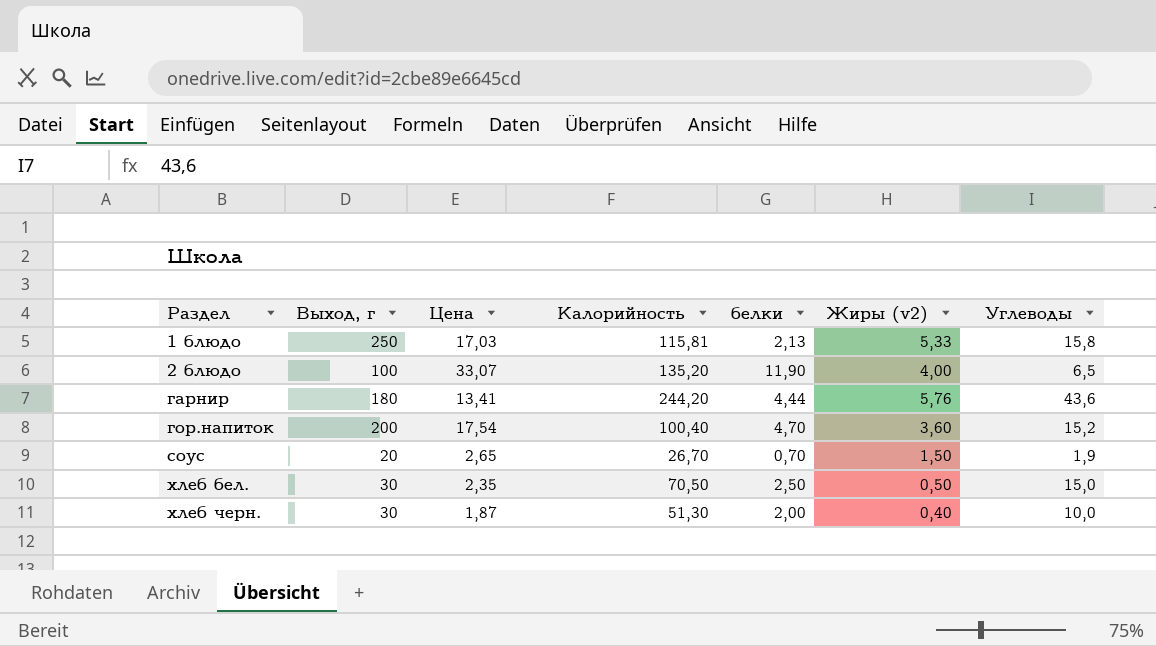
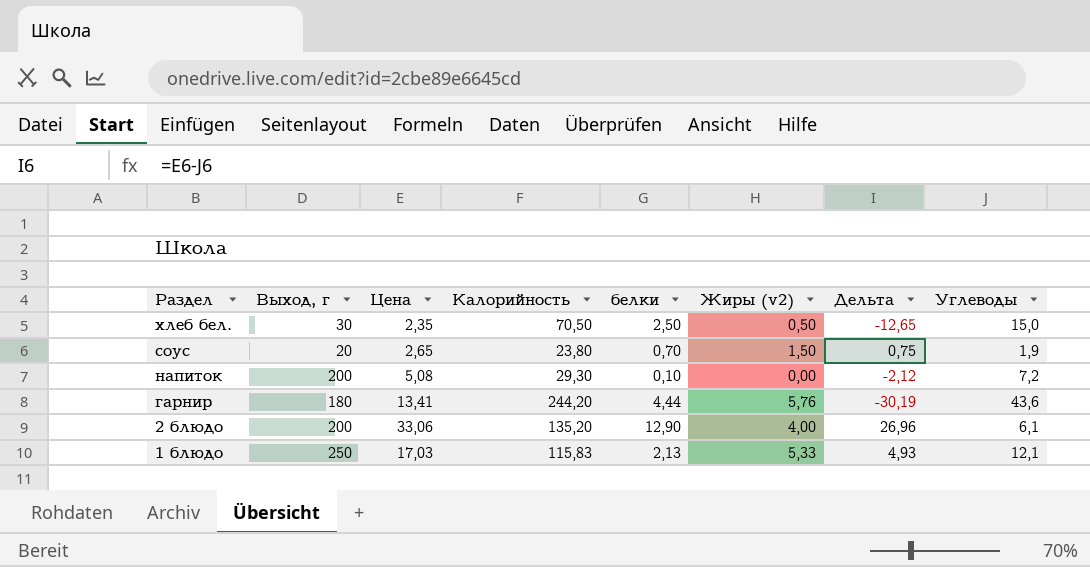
row order: Раздел ascending -> Раздел descending
column Дельта | formula: none -> [Цена] - [Углеводы]
row гор.напиток: 200 | 17,54 | 100,40 | 4,70 | 3,60 | 15,2 -> none
row хлеб черн.: 30 | 1,87 | 51,30 | 2,00 | 0,40 | 10,0 -> none
соус | Калорийность: 26,70 -> 23,80
row напиток: none -> 200 | 5,08 | 29,30 | 0,10 | 0,00 | -2,12 | 7,2
2 блюдо | Выход, г: 100 -> 200
2 блюдо | Цена: 33,07 -> 33,06
2 блюдо | белки: 11,90 -> 12,90
2 блюдо | Углеводы: 6,5 -> 6,1
1 блюдо | Калорийность: 115,81 -> 115,83
1 блюдо | Углеводы: 15,8 -> 12,1

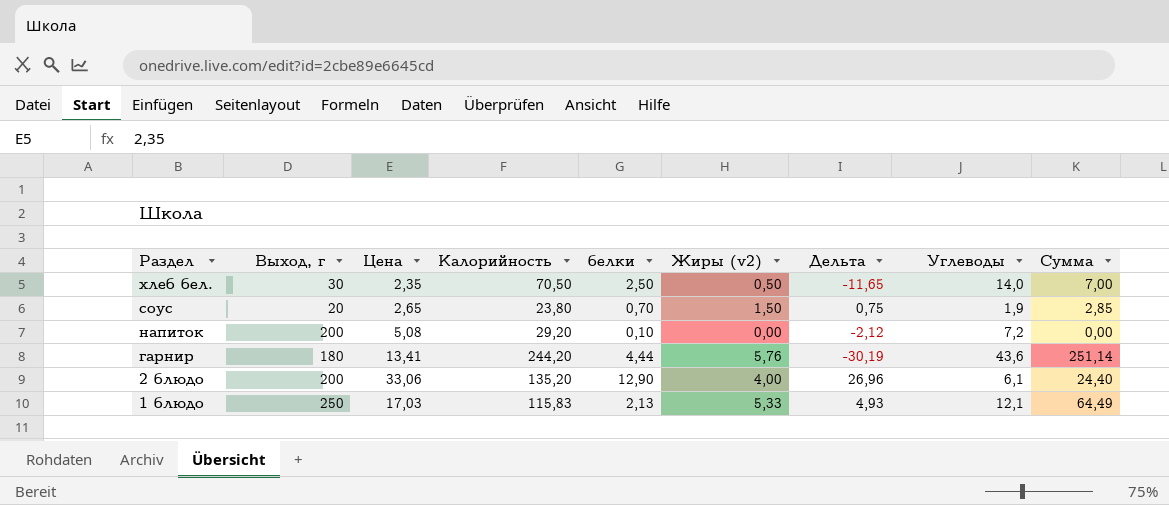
column Сумма | formula: none -> [Жиры (v2)] * [Углеводы]
хлеб бел. | Дельта: -12,65 -> -11,65
хлеб бел. | Углеводы: 15,0 -> 14,0
напиток | Калорийность: 29,30 -> 29,20

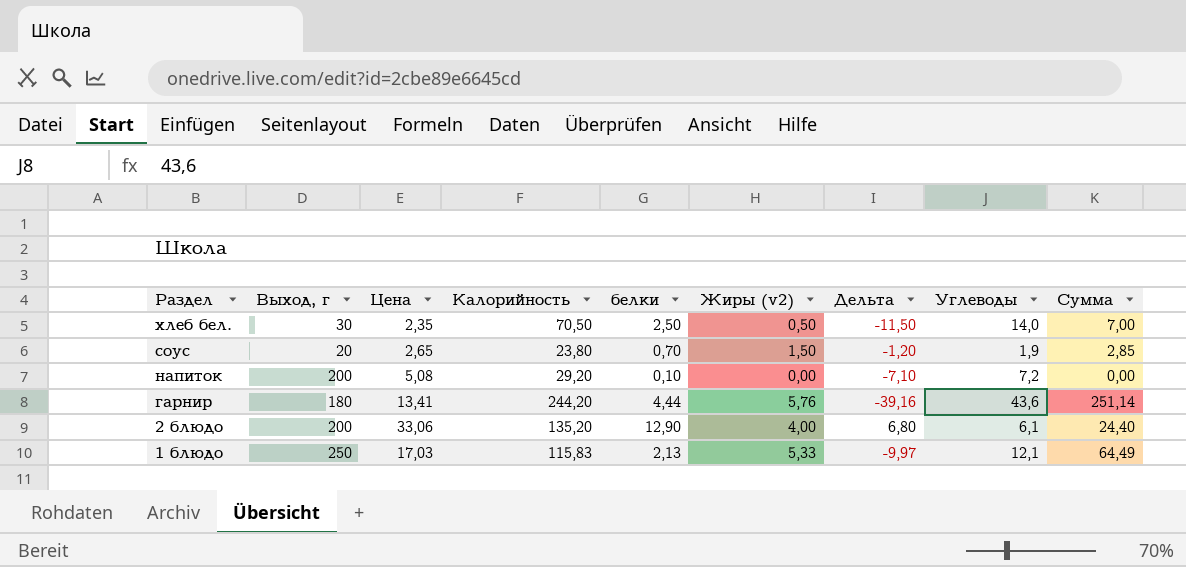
column Дельта | formula: [Цена] - [Углеводы] -> [белки] - [Углеводы]

